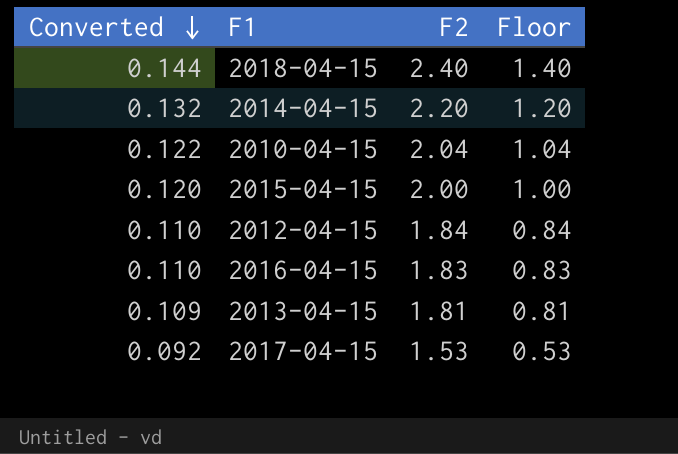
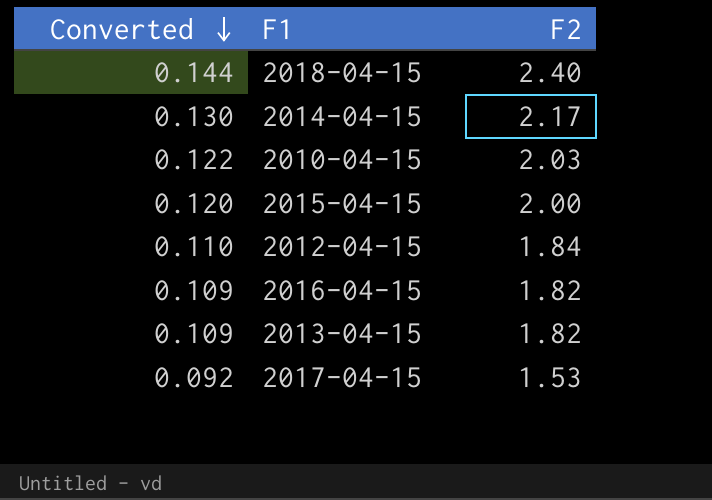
column Floor | formula: [F2] - 1 -> none
2014-04-15 | Converted: 0.132 -> 0.130
2014-04-15 | F2: 2.20 -> 2.17
2010-04-15 | F2: 2.04 -> 2.03
2016-04-15 | Converted: 0.110 -> 0.109
2016-04-15 | F2: 1.83 -> 1.82
2013-04-15 | F2: 1.81 -> 1.82

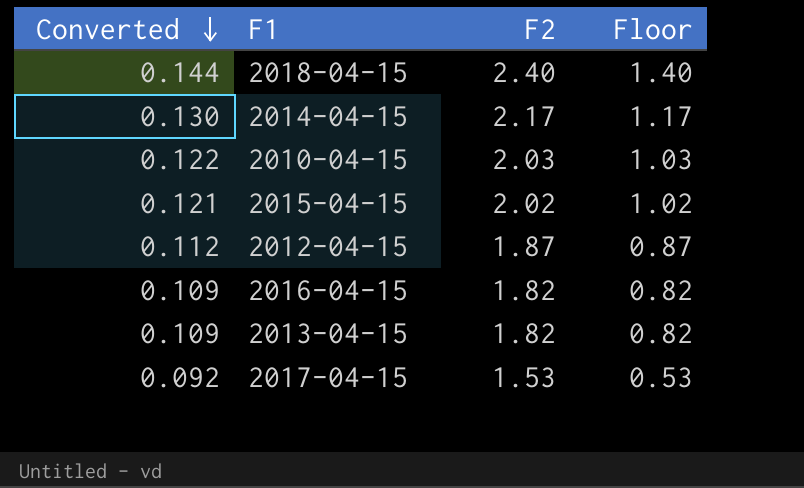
column Floor | formula: none -> [F2] - 1
2015-04-15 | Converted: 0.120 -> 0.121
2015-04-15 | F2: 2.00 -> 2.02
2012-04-15 | Converted: 0.110 -> 0.112
2012-04-15 | F2: 1.84 -> 1.87

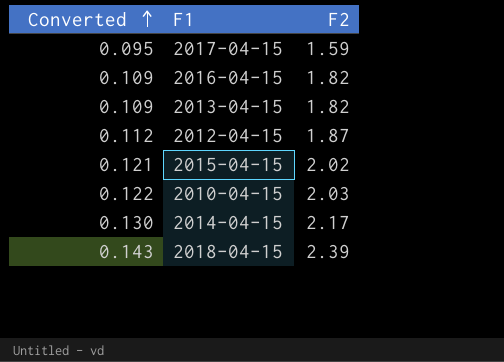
row order: Converted descending -> Converted ascending
column Floor | formula: [F2] - 1 -> none
2017-04-15 | Converted: 0.092 -> 0.095
2017-04-15 | F2: 1.53 -> 1.59
2018-04-15 | Converted: 0.144 -> 0.143
2018-04-15 | F2: 2.40 -> 2.39

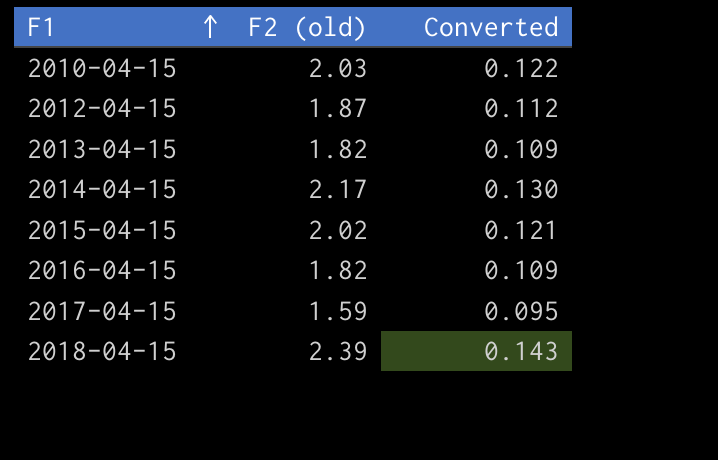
row order: Converted ascending -> F1 ascending
column name: F2 -> F2 (old)
column Converted | position: 1 -> 3

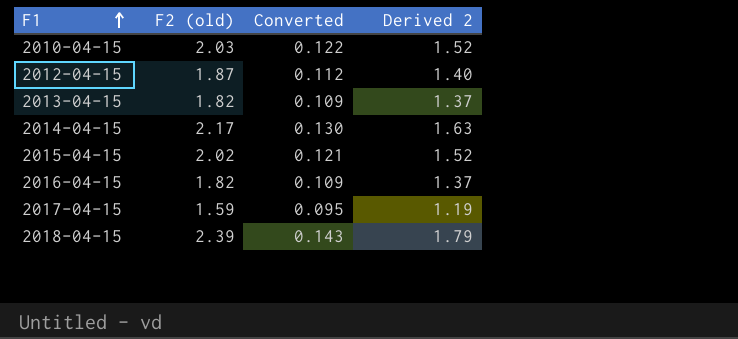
column Derived 2 | formula: none -> [F2 (old)] * 0.75

